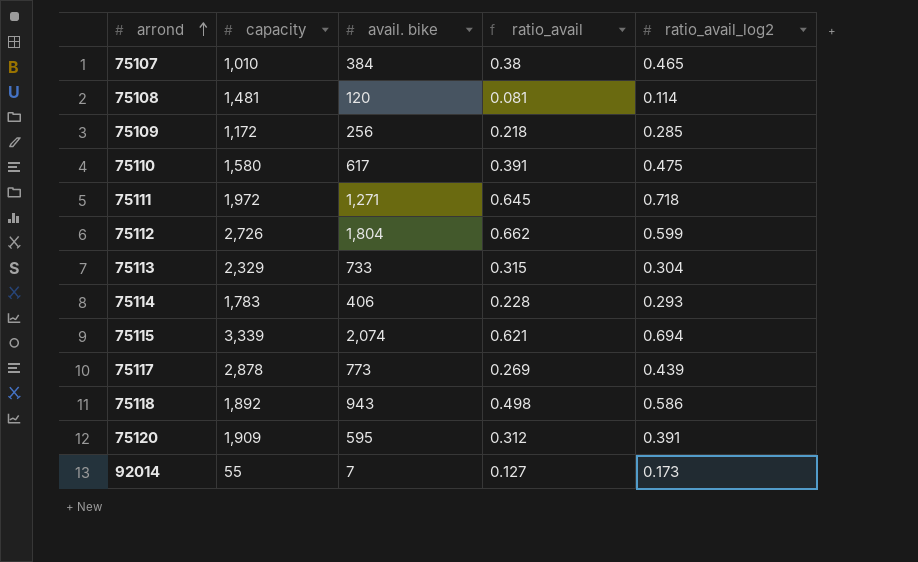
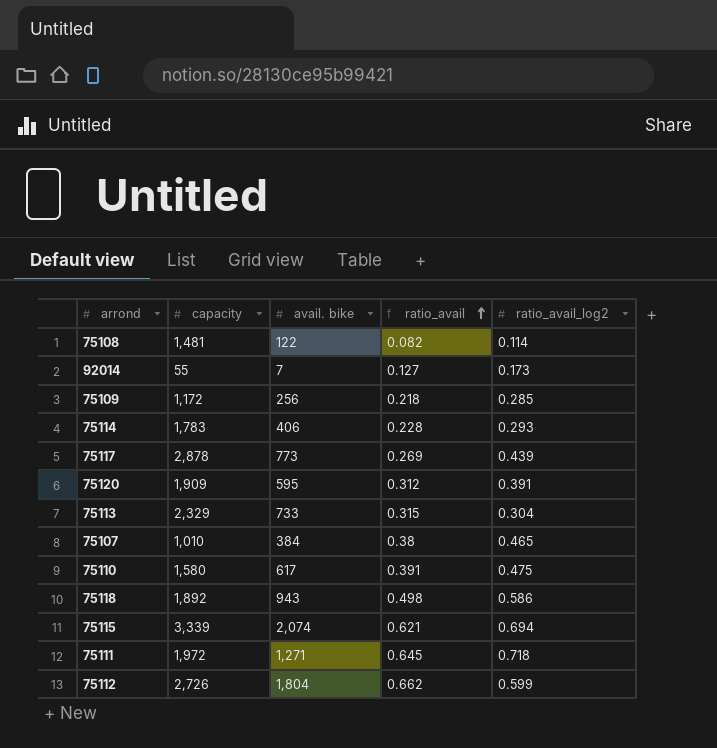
row order: arrond ascending -> ratio_avail ascending
75108 | avail. bike: 120 -> 122
75108 | ratio_avail: 0.081 -> 0.082

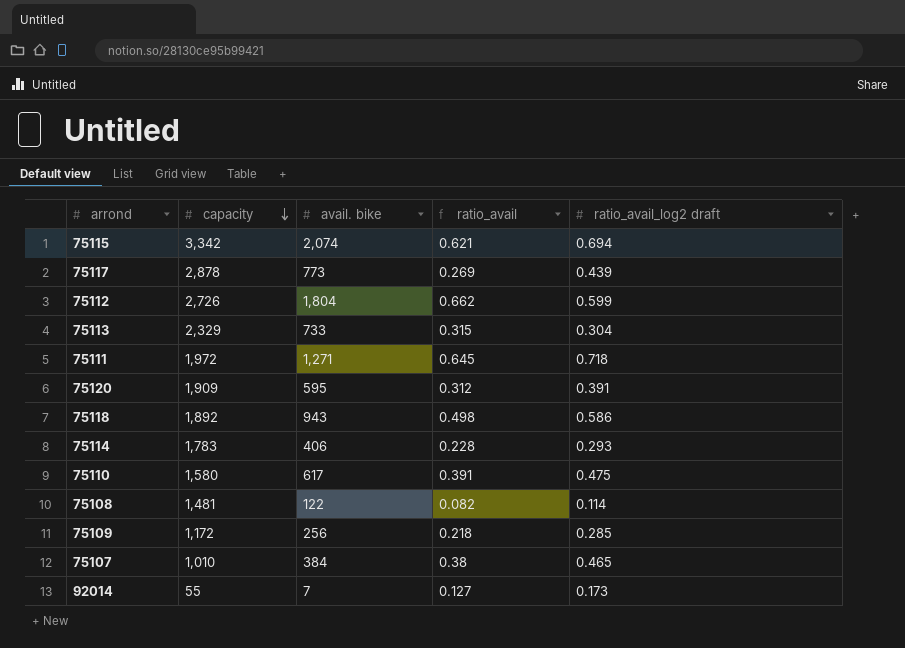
row order: ratio_avail ascending -> capacity descending
column name: ratio_avail_log2 -> ratio_avail_log2 draft
75115 | capacity: 3,339 -> 3,342

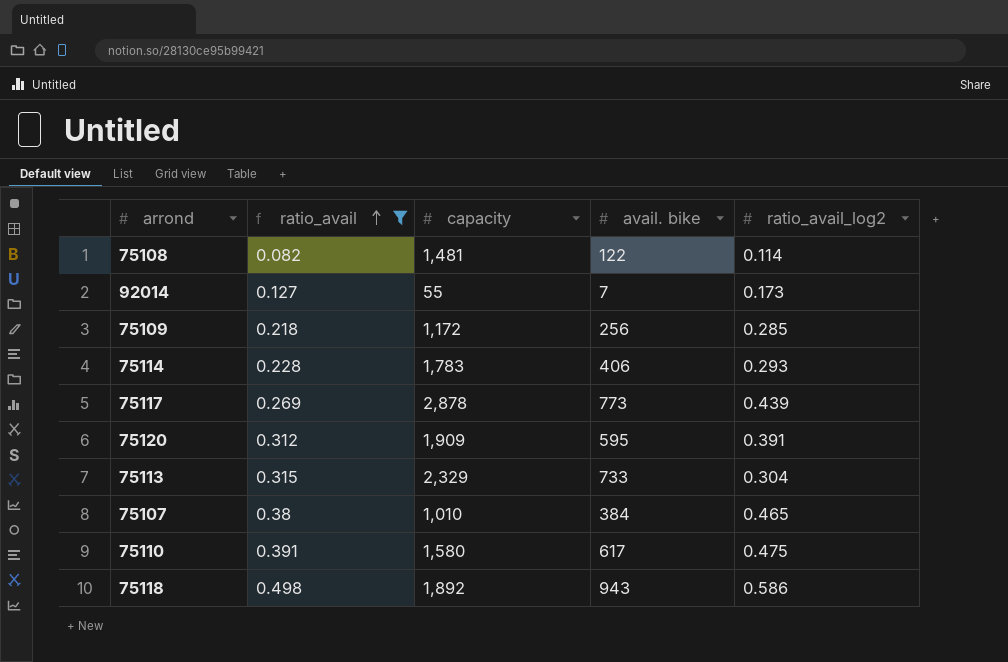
filter: none -> ratio_avail <= 0.498
row order: capacity descending -> ratio_avail ascending
column ratio_avail | position: 4 -> 2
column name: ratio_avail_log2 draft -> ratio_avail_log2

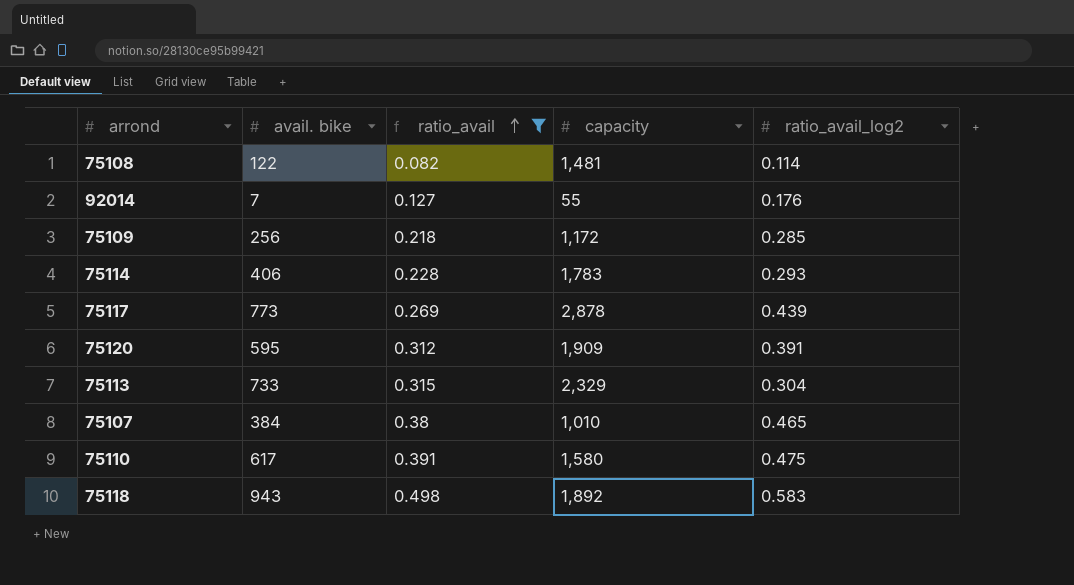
column avail. bike | position: 4 -> 2
92014 | ratio_avail_log2: 0.173 -> 0.176
75118 | ratio_avail_log2: 0.586 -> 0.583

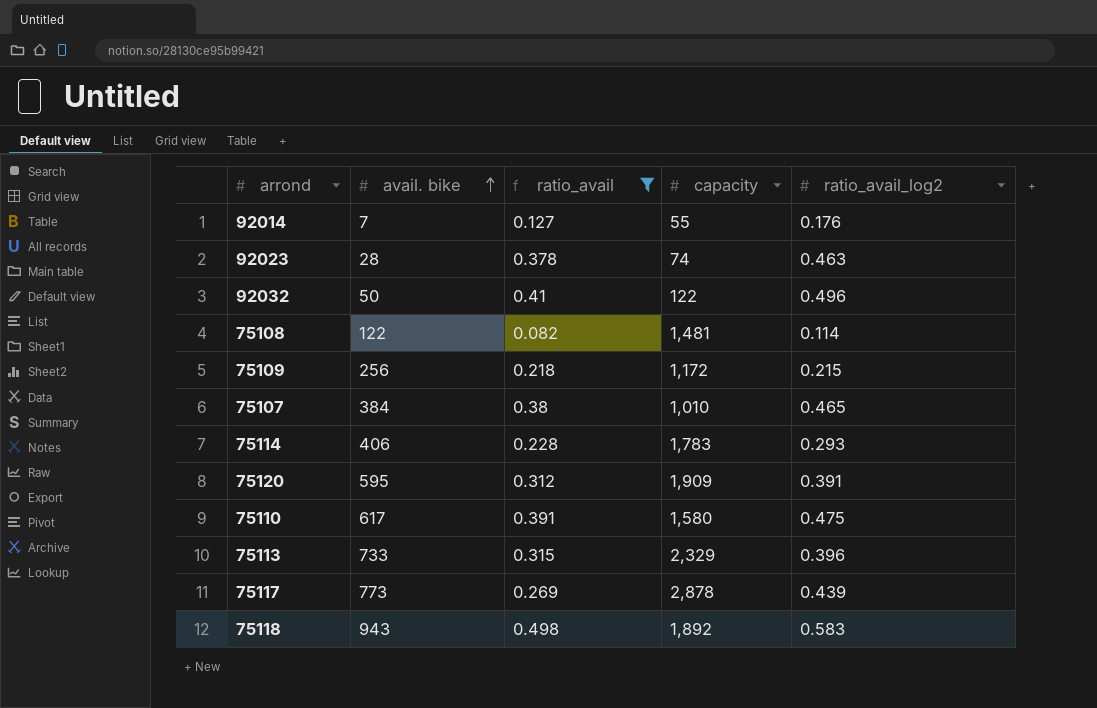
row order: ratio_avail ascending -> avail. bike ascending
row 92023: none -> 28 | 0.378 | 74 | 0.463
row 92032: none -> 50 | 0.41 | 122 | 0.496
75109 | ratio_avail_log2: 0.285 -> 0.215
75113 | ratio_avail_log2: 0.304 -> 0.396

